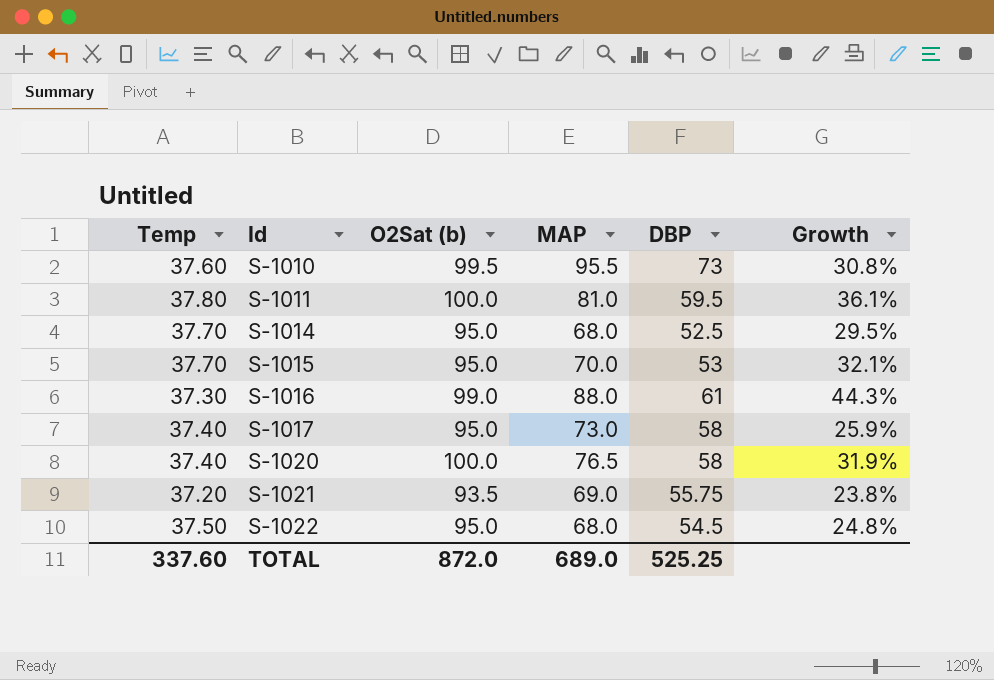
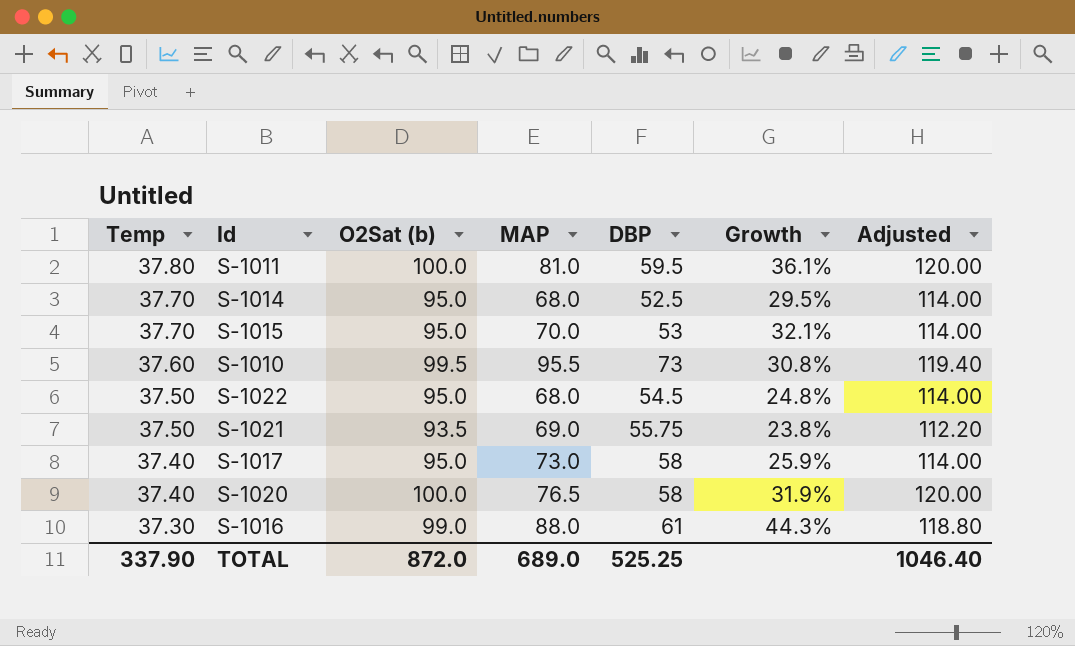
row order: Id ascending -> Temp descending
column Adjusted | formula: none -> [O2Sat (b)] * 1.2
S-1021 | Temp: 37.20 -> 37.50
TOTAL | Temp: 337.60 -> 337.90

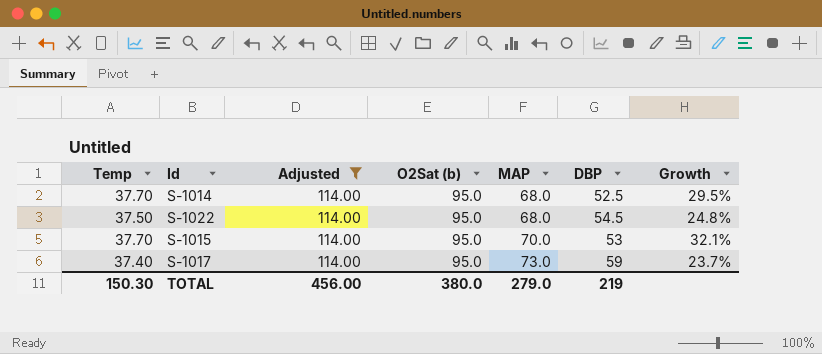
filter: none -> Adjusted = 114.00
row order: Temp descending -> MAP ascending
column Adjusted | position: 7 -> 3
S-1017 | DBP: 58 -> 59
S-1017 | Growth: 25.9% -> 23.7%
TOTAL | Temp: 337.90 -> 150.30
TOTAL | Adjusted: 1046.40 -> 456.00
TOTAL | O2Sat (b): 872.0 -> 380.0
TOTAL | MAP: 689.0 -> 279.0
TOTAL | DBP: 525.25 -> 219

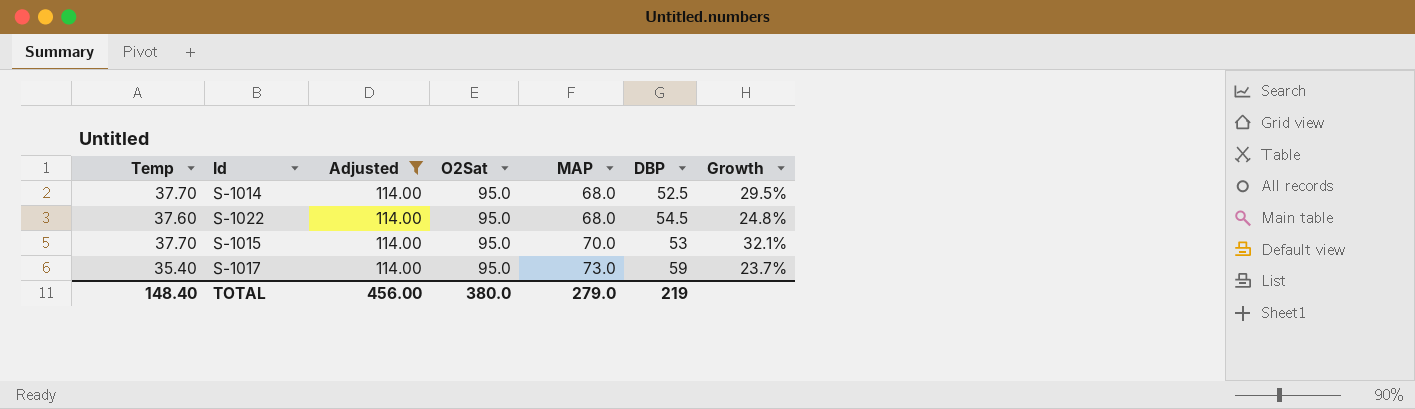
column name: O2Sat (b) -> O2Sat
S-1022 | Temp: 37.50 -> 37.60
S-1017 | Temp: 37.40 -> 35.40
TOTAL | Temp: 150.30 -> 148.40

